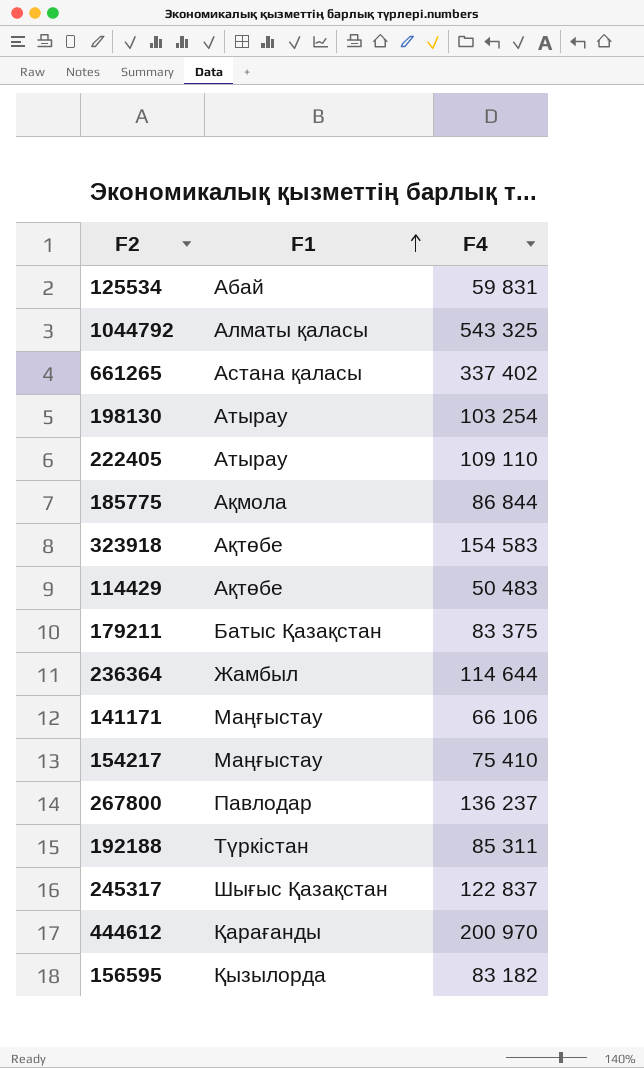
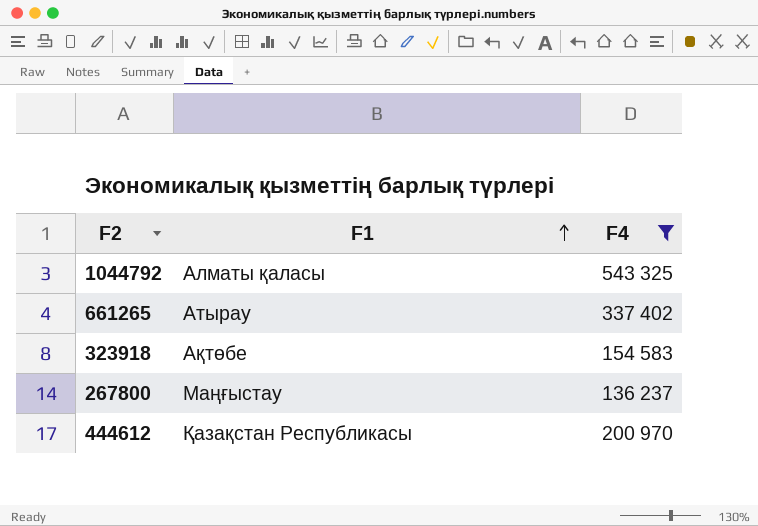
filter: none -> F4 >= 136 237
661265 | F1: Астана қаласы -> Атырау
267800 | F1: Павлодар -> Маңғыстау
444612 | F1: Қарағанды -> Қазақстан Республикасы

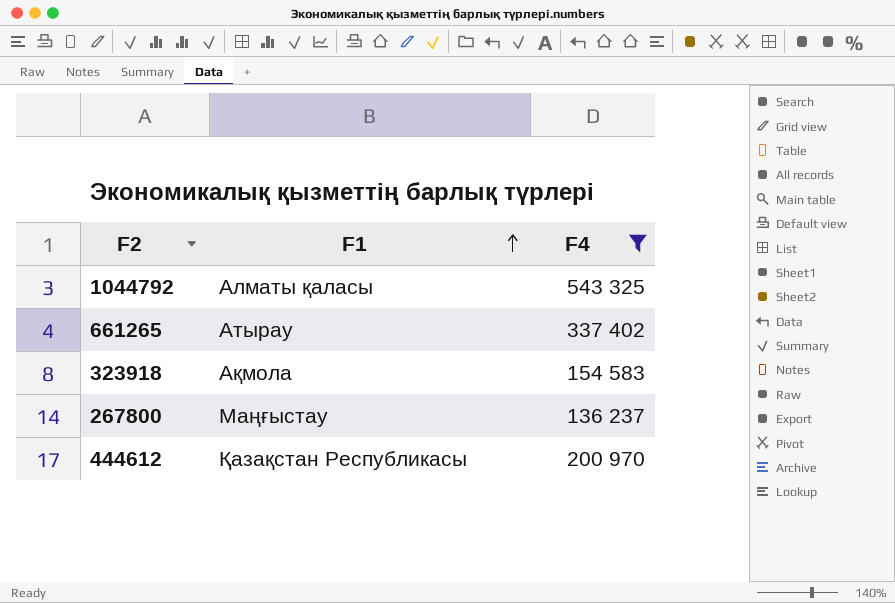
323918 | F1: Ақтөбе -> Ақмола

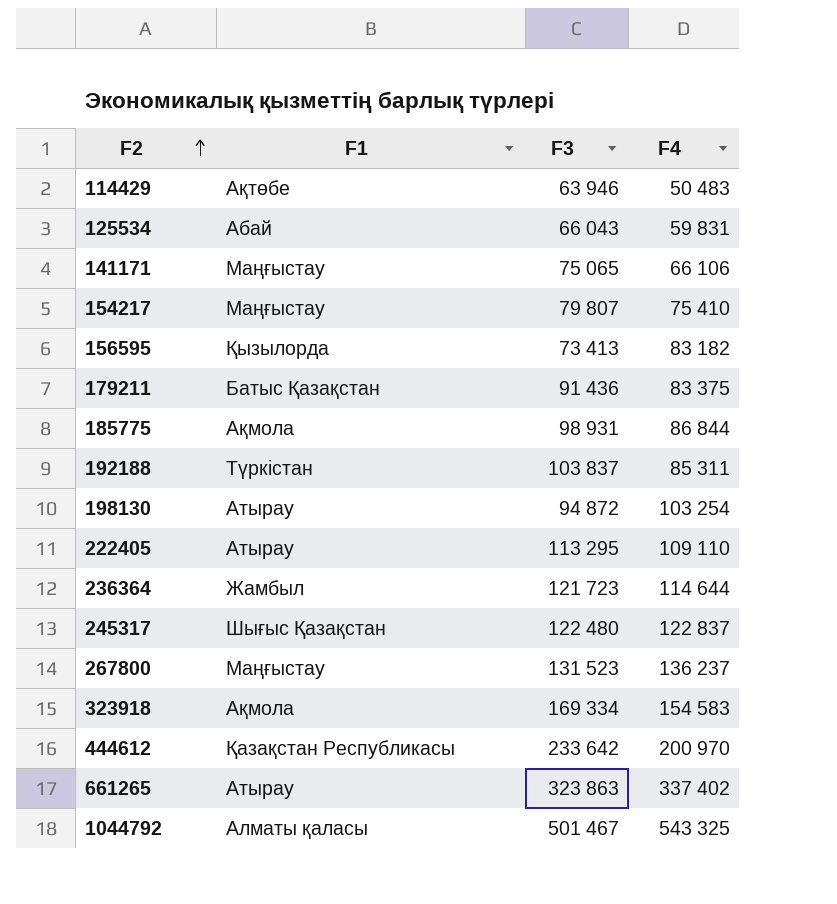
filter: F4 >= 136 237 -> none
row order: F1 ascending -> F2 ascending
column F3 | position: none -> 3

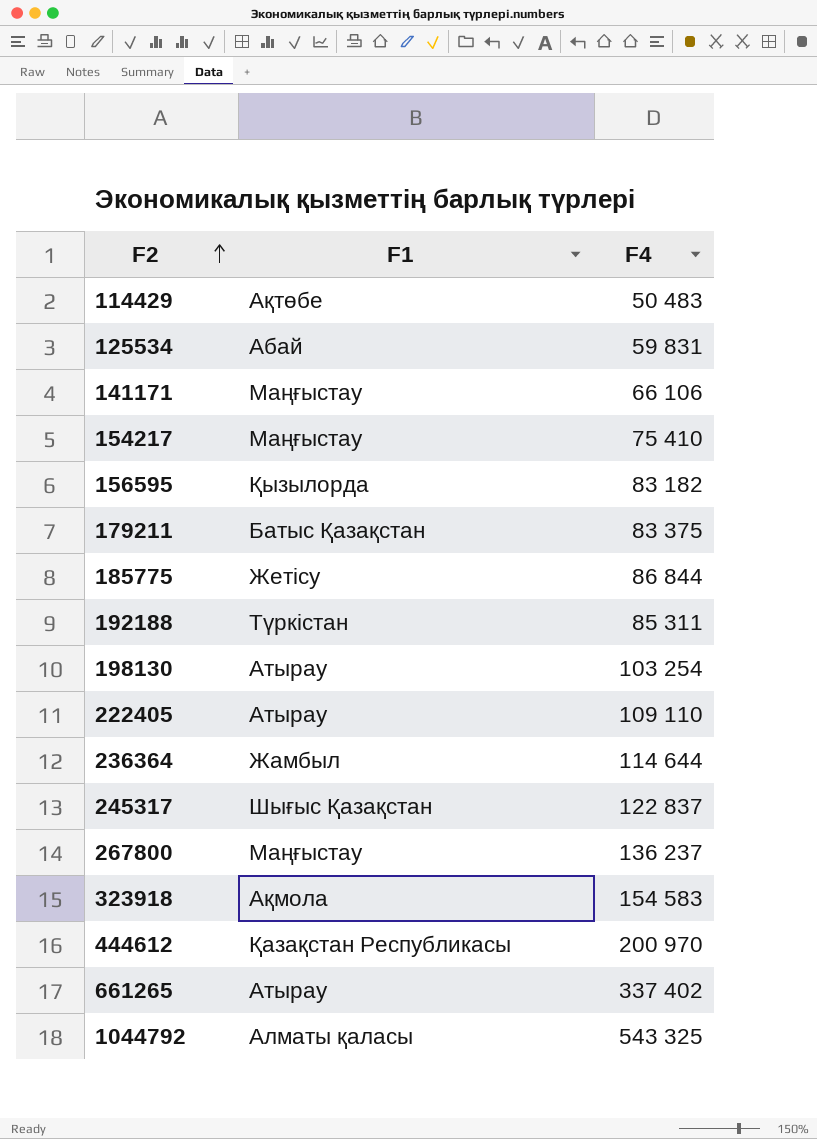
column F3 | position: 3 -> none
185775 | F1: Ақмола -> Жетісу

